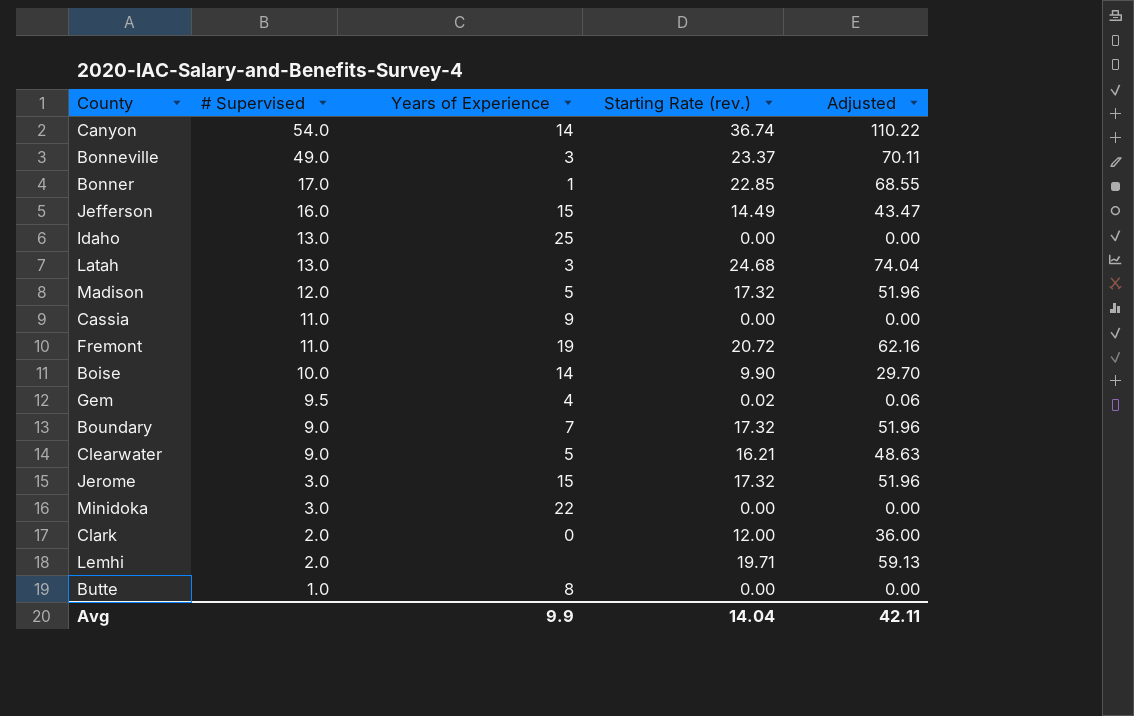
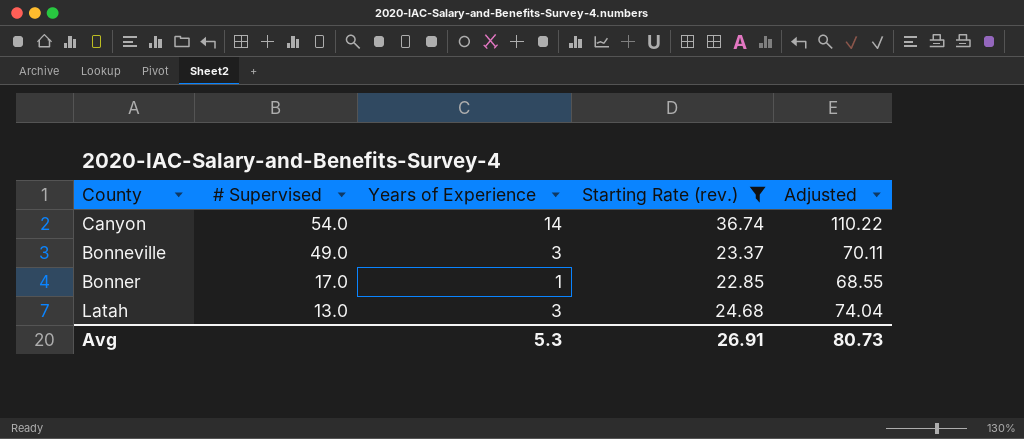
filter: none -> Starting Rate (rev.) >= 22.85
Avg | Years of Experience: 9.9 -> 5.3
Avg | Starting Rate (rev.): 14.04 -> 26.91
Avg | Adjusted: 42.11 -> 80.73

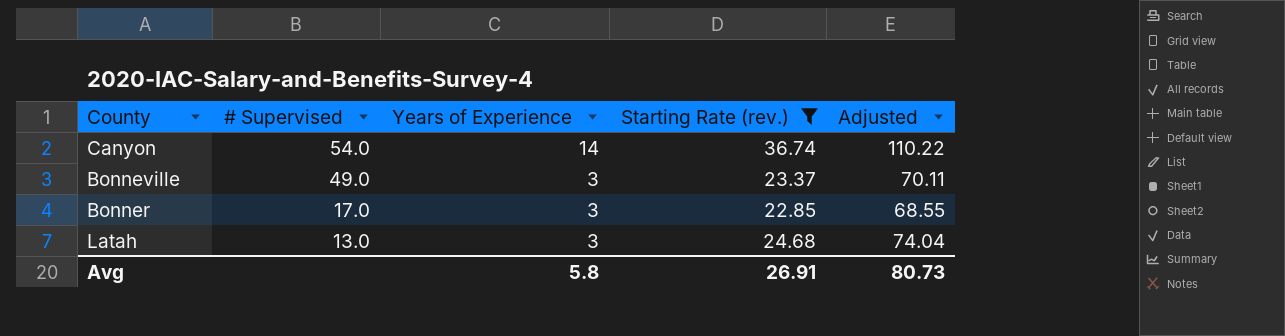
Bonner | Years of Experience: 1 -> 3
Avg | Years of Experience: 5.3 -> 5.8

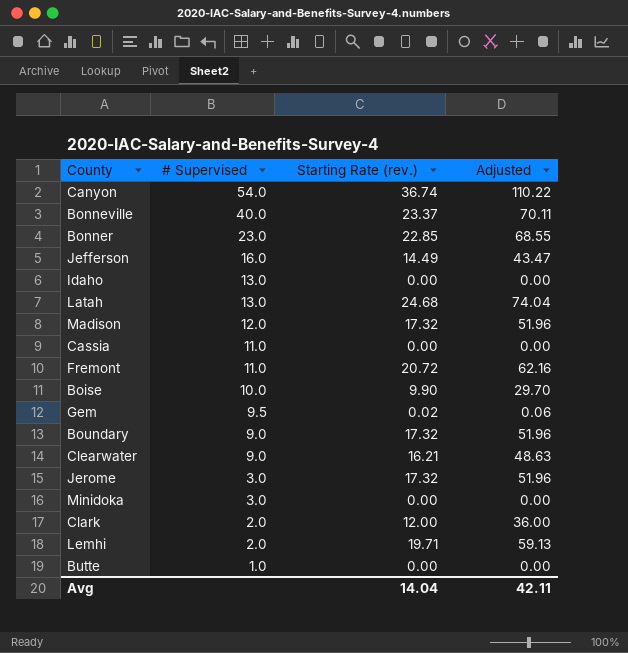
filter: Starting Rate (rev.) >= 22.85 -> none
column Years of Experience | position: 3 -> none
Bonneville | # Supervised: 49.0 -> 40.0
Bonner | # Supervised: 17.0 -> 23.0
Avg | Starting Rate (rev.): 26.91 -> 14.04
Avg | Adjusted: 80.73 -> 42.11

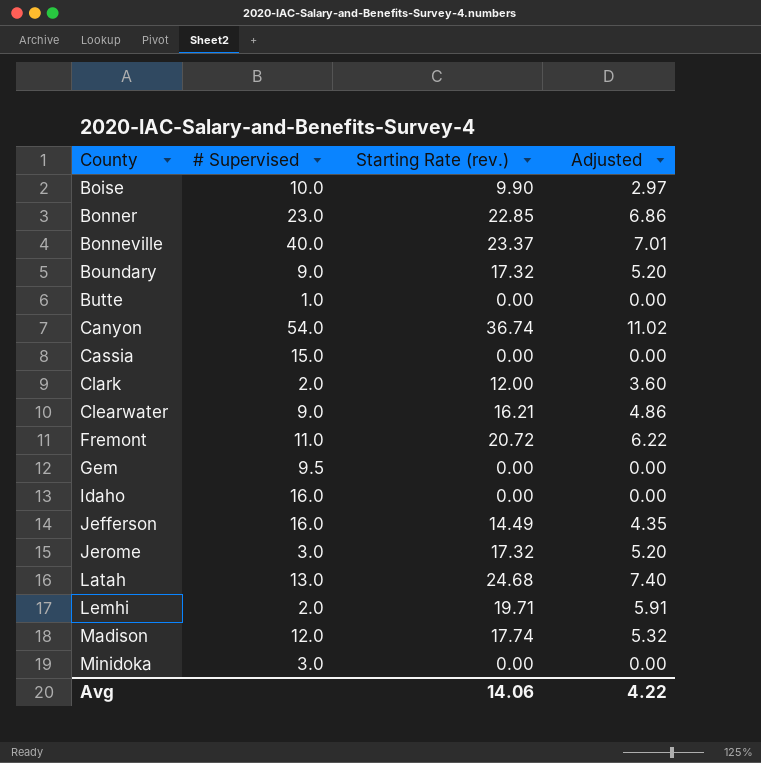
row order: # Supervised descending -> County ascending
column Adjusted | formula: [Starting Rate (rev.)] * 3 -> [Starting Rate (rev.)] * 0.3
Cassia | # Supervised: 11.0 -> 15.0
Gem | Starting Rate (rev.): 0.02 -> 0.00
Idaho | # Supervised: 13.0 -> 16.0
Madison | Starting Rate (rev.): 17.32 -> 17.74
Avg | Starting Rate (rev.): 14.04 -> 14.06
Avg | Adjusted: 42.11 -> 4.22

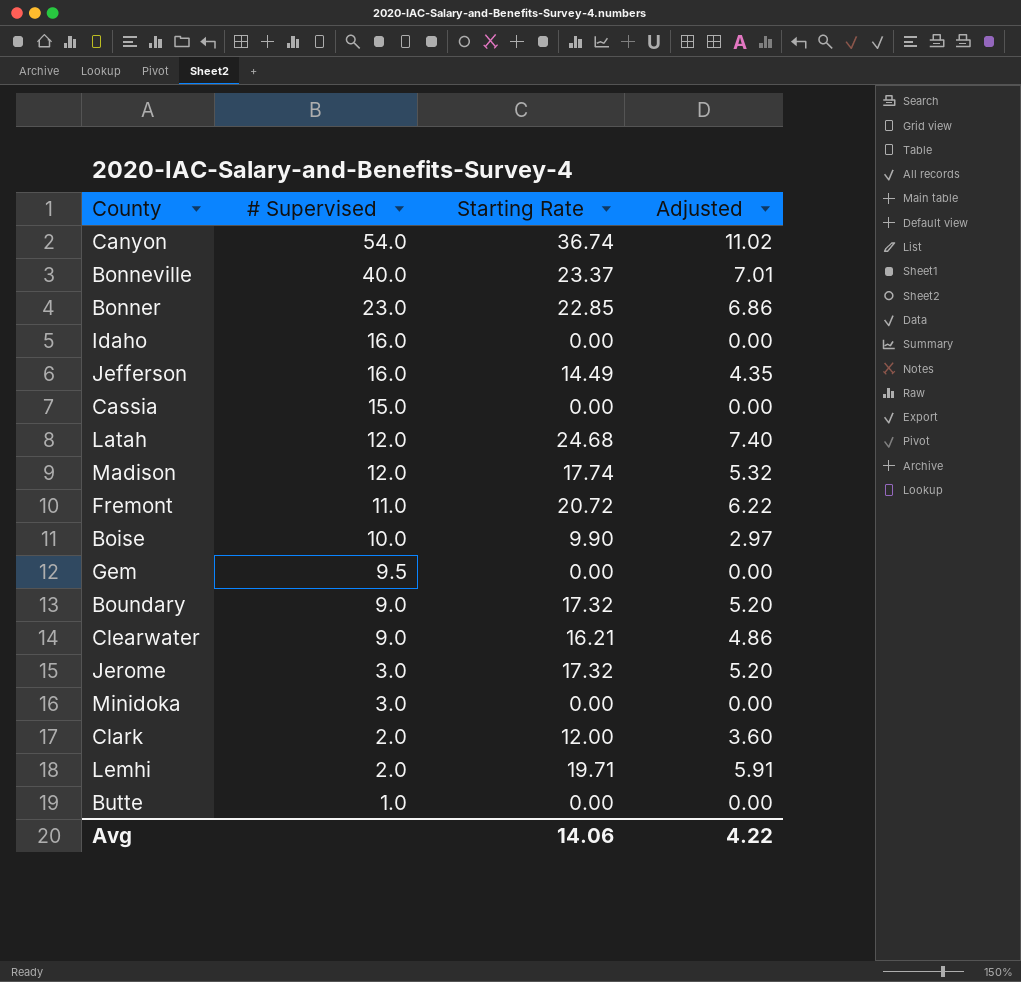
row order: County ascending -> # Supervised descending
column name: Starting Rate (rev.) -> Starting Rate
Latah | # Supervised: 13.0 -> 12.0

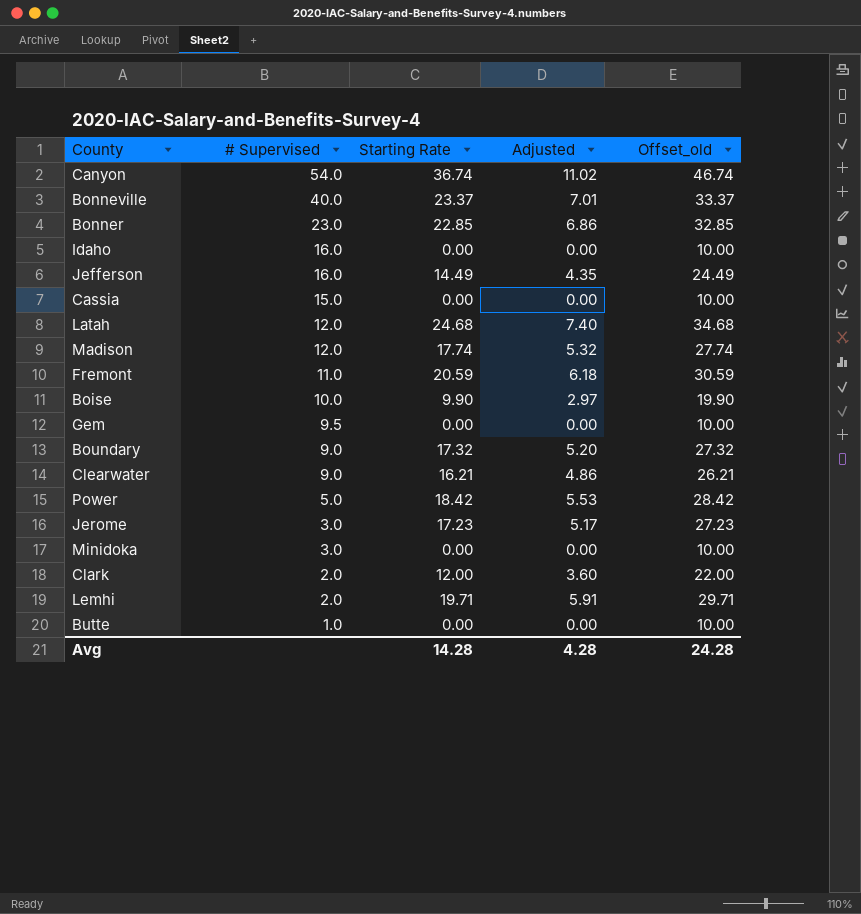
column Offset_old | formula: none -> [Starting Rate] + 10
Fremont | Starting Rate: 20.72 -> 20.59
Fremont | Adjusted: 6.22 -> 6.18
row Power: none -> 5.0 | 18.42 | 5.53 | 28.42
Jerome | Starting Rate: 17.32 -> 17.23
Jerome | Adjusted: 5.20 -> 5.17
Avg | Starting Rate: 14.06 -> 14.28
Avg | Adjusted: 4.22 -> 4.28

